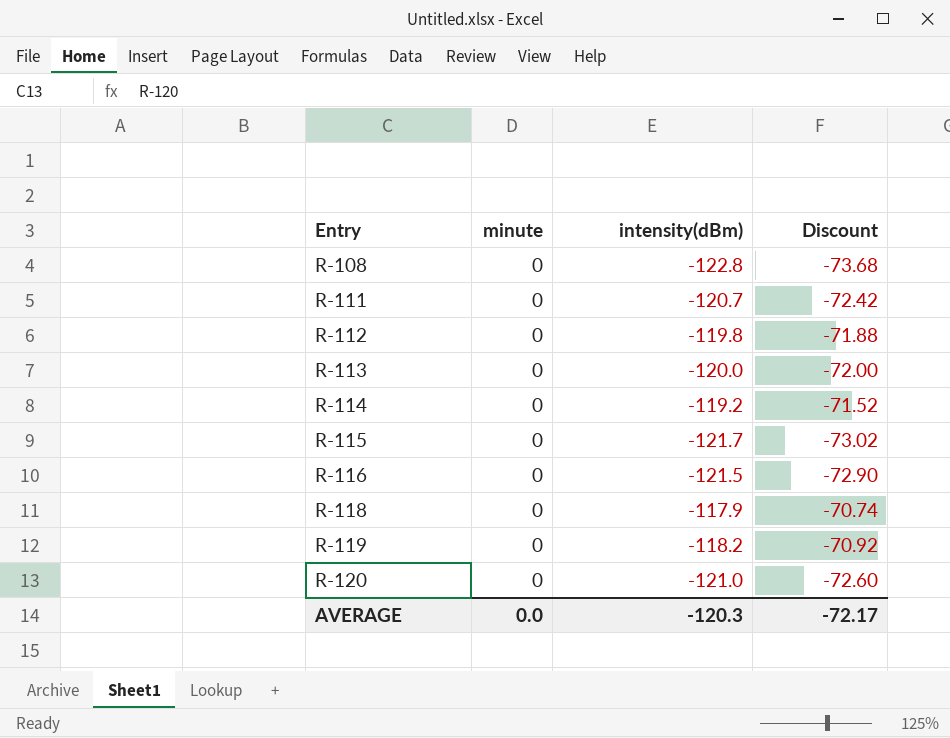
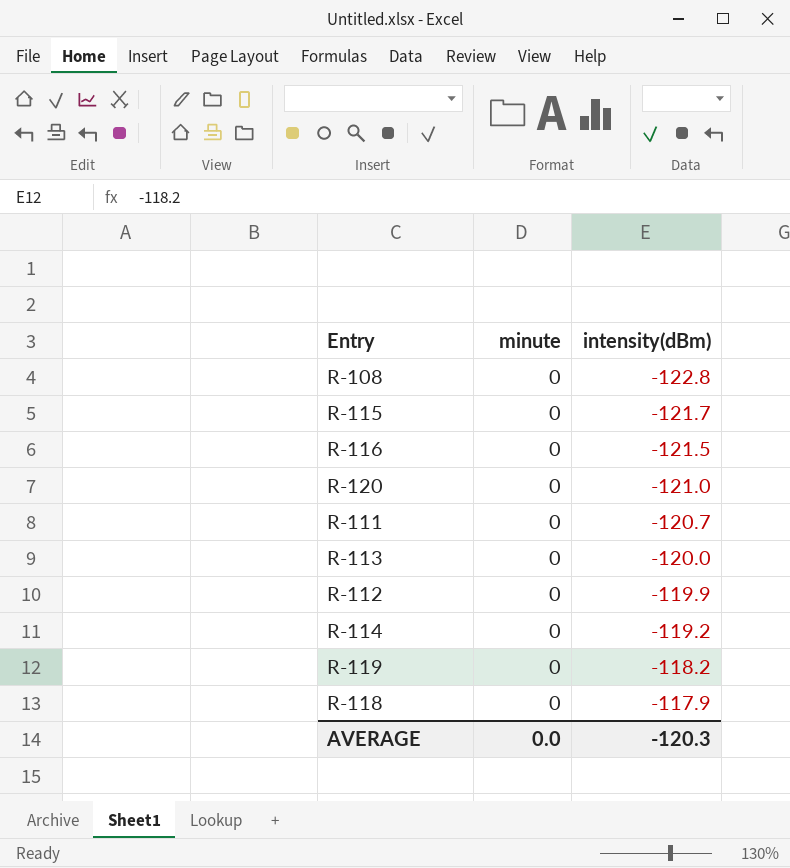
row order: Entry ascending -> intensity(dBm) ascending
column Discount | formula: [intensity(dBm)] * 0.6 -> none
R-112 | intensity(dBm): -119.8 -> -119.9

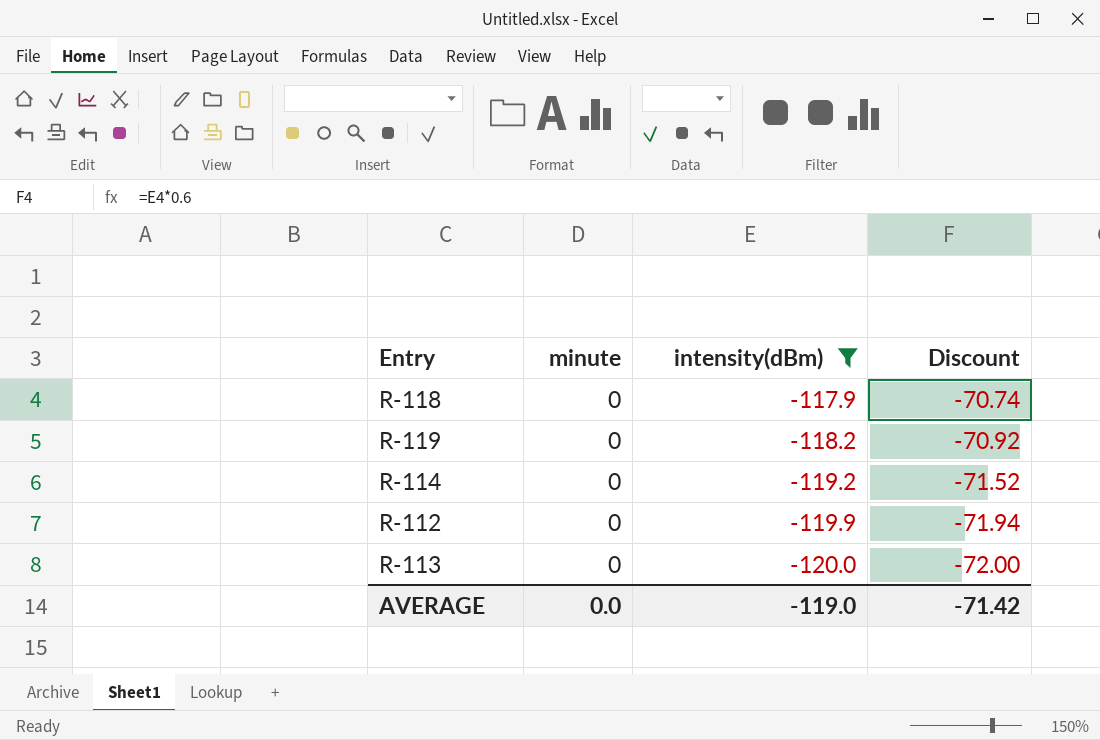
filter: none -> intensity(dBm) >= -120.0
row order: intensity(dBm) ascending -> intensity(dBm) descending
column Discount | formula: none -> [intensity(dBm)] * 0.6
AVERAGE | intensity(dBm): -120.3 -> -119.0

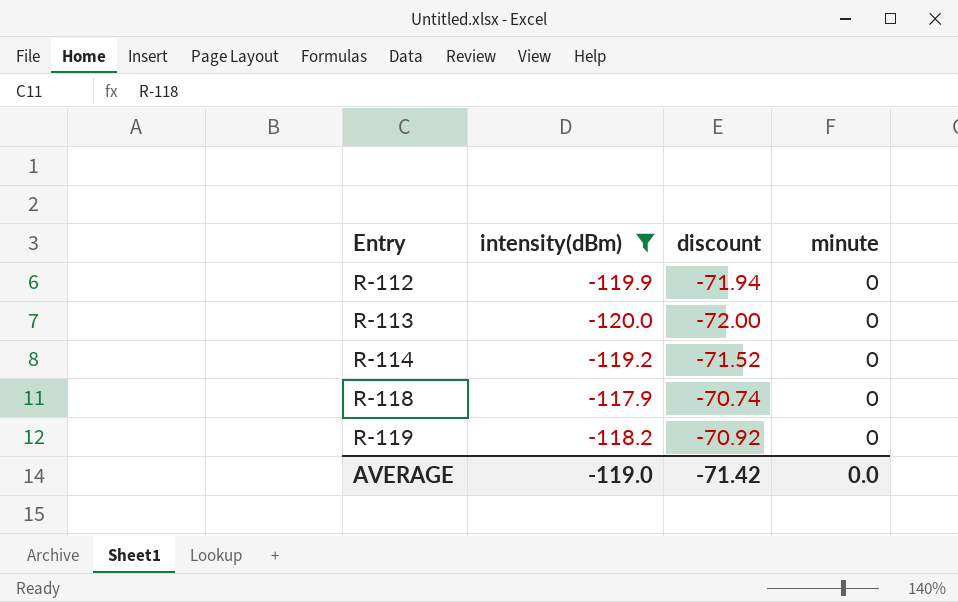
row order: intensity(dBm) descending -> Entry ascending
column name: Discount -> discount
column minute | position: 2 -> 4

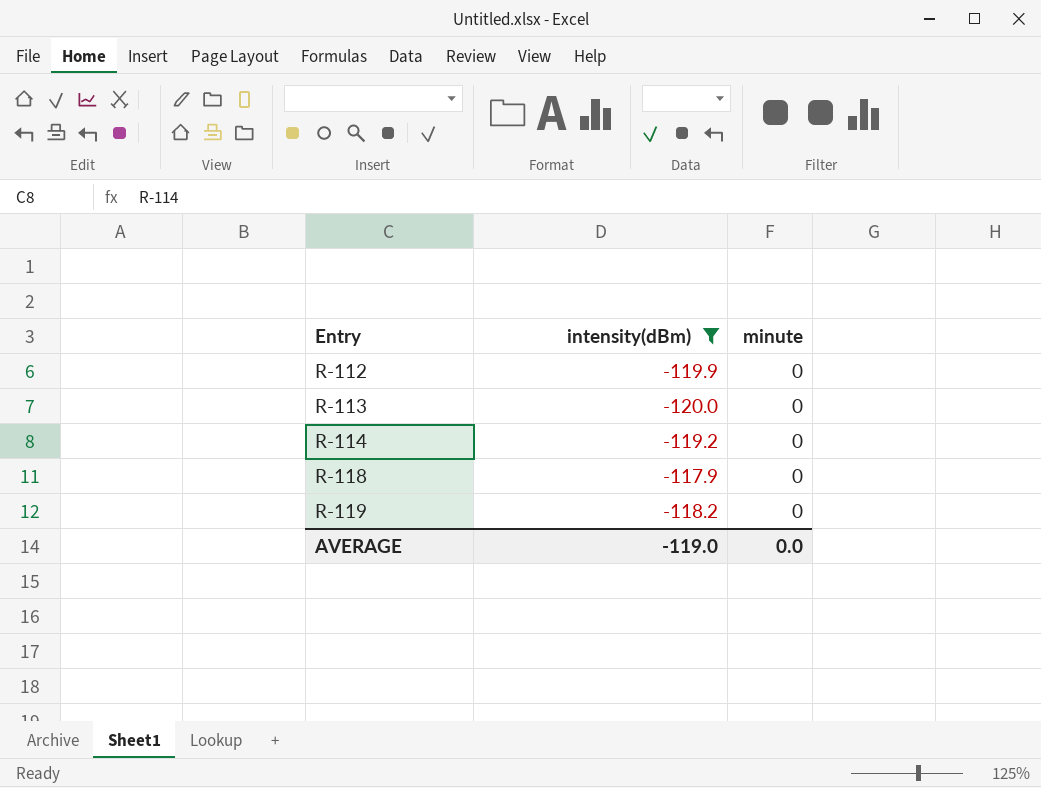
column discount | formula: [intensity(dBm)] * 0.6 -> none

